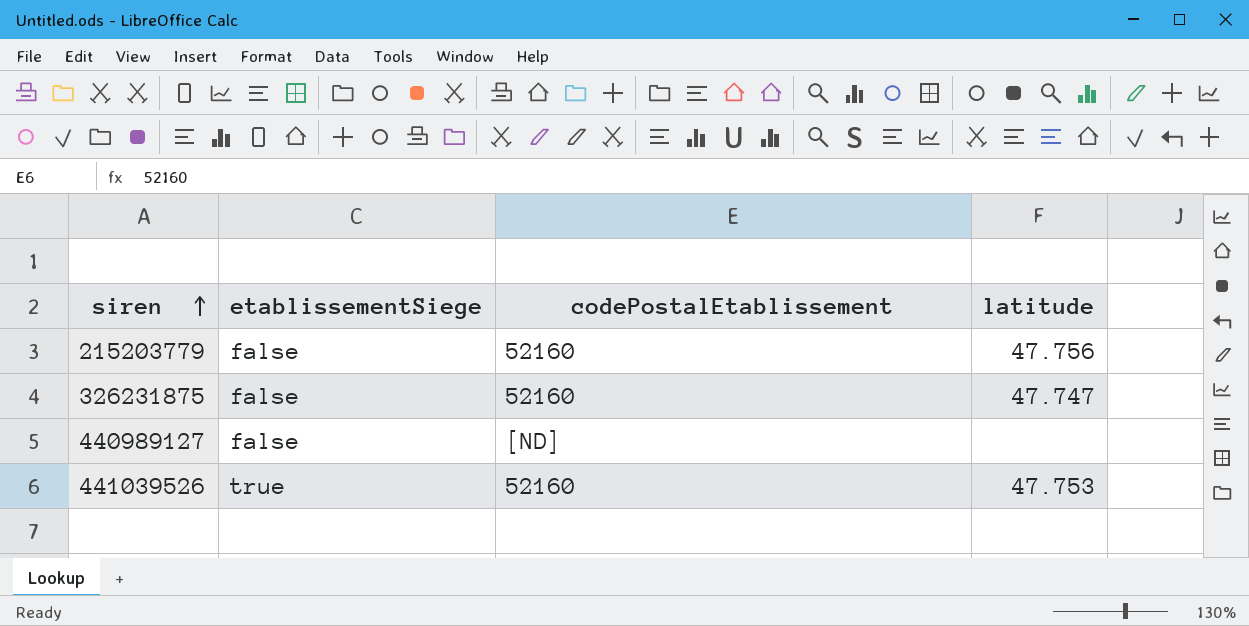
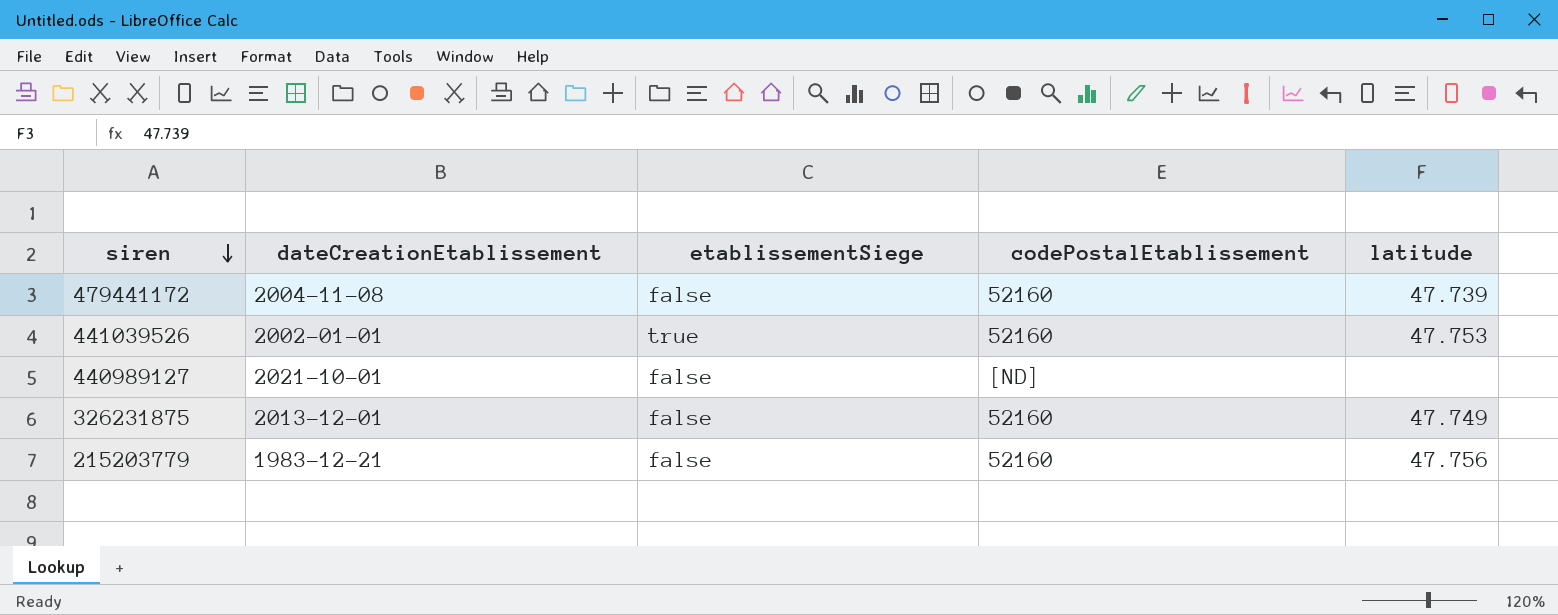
row order: siren ascending -> siren descending
column dateCreationEtablissement | position: none -> 2
row 479441172: none -> 2004-11-08 | false | 52160 | 47.739
326231875 | latitude: 47.747 -> 47.749

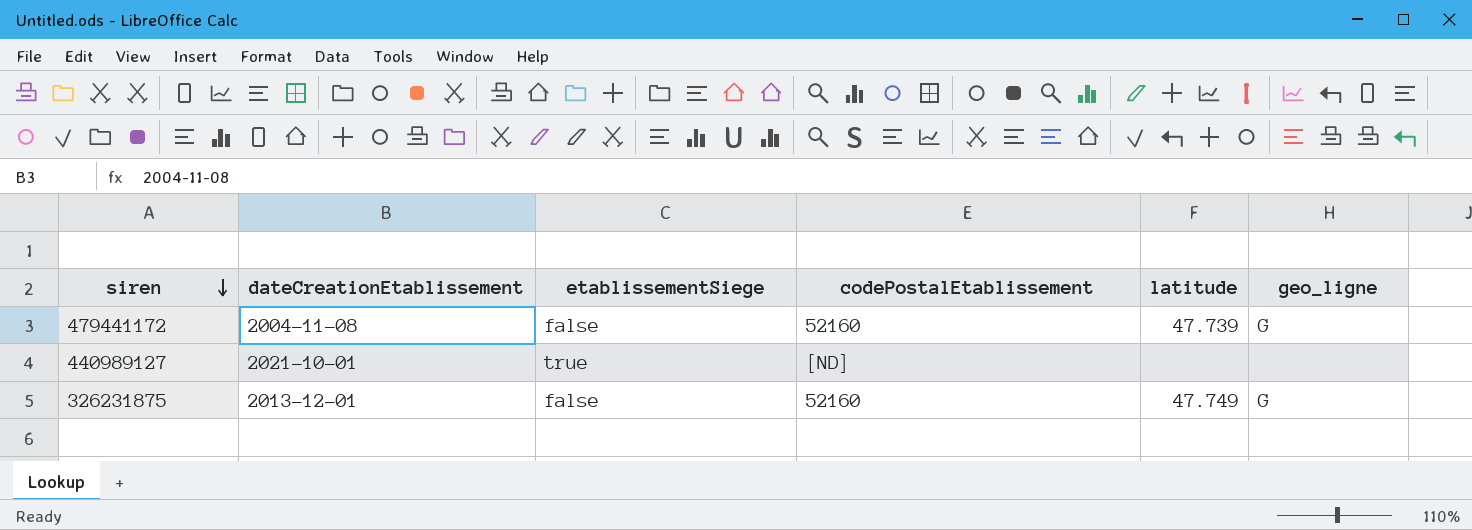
column geo_ligne | position: none -> 6
row 441039526: 2002-01-01 | true | 52160 | 47.753 -> none
row 215203779: 1983-12-21 | false | 52160 | 47.756 -> none
440989127 | etablissementSiege: false -> true

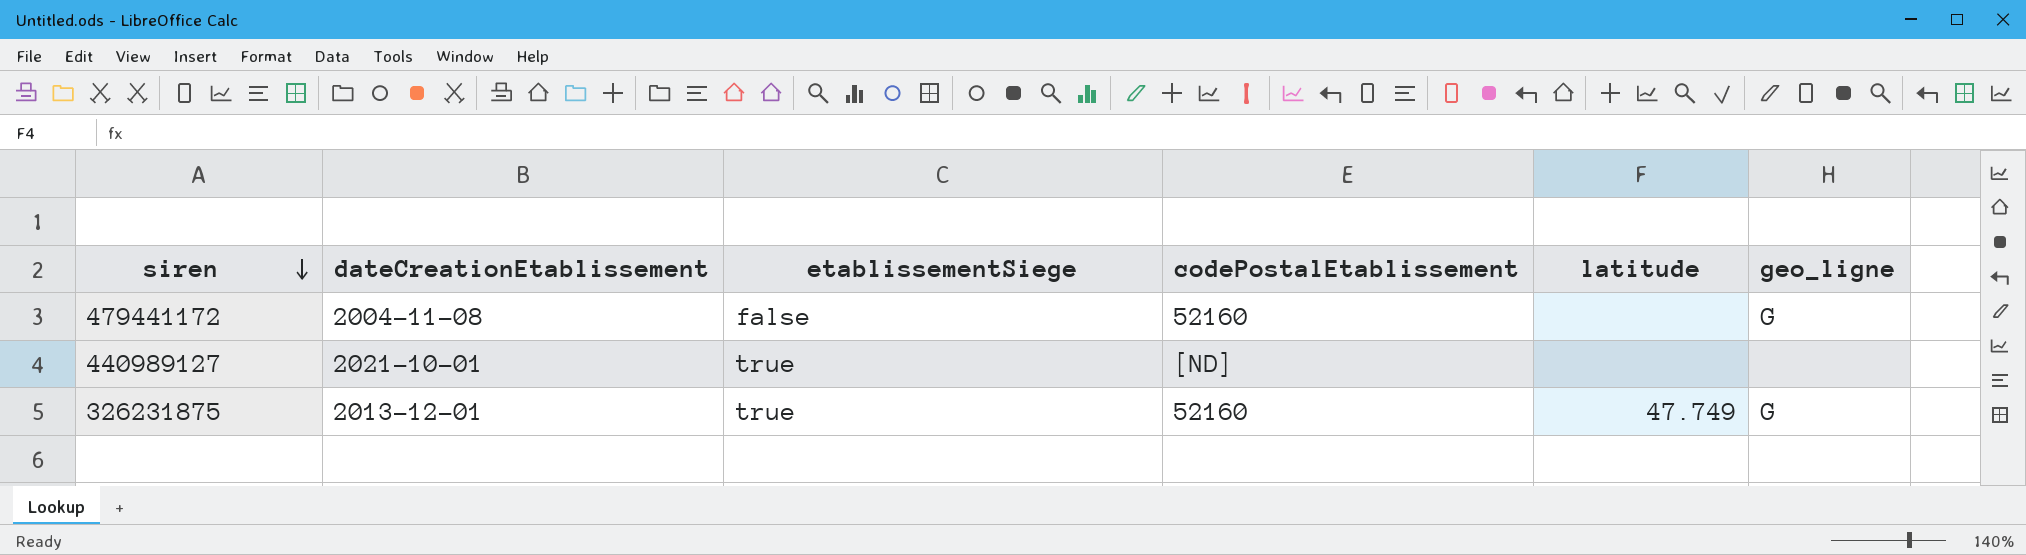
479441172 | latitude: 47.739 -> none
326231875 | etablissementSiege: false -> true

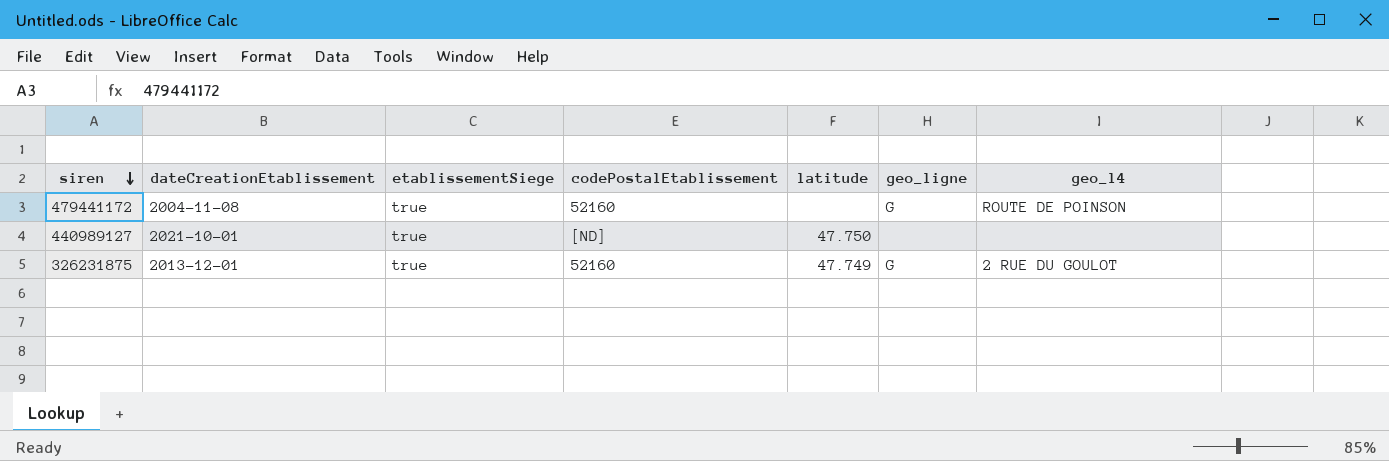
column geo_l4 | position: none -> 7
479441172 | etablissementSiege: false -> true
440989127 | latitude: none -> 47.750

